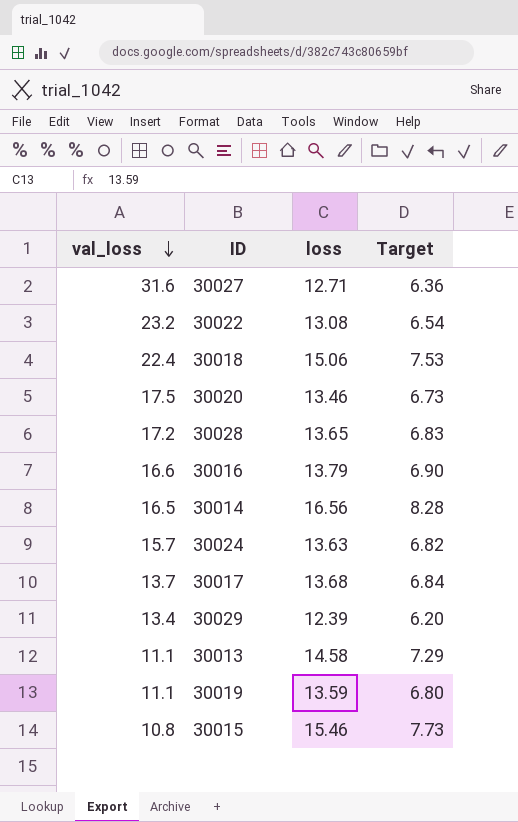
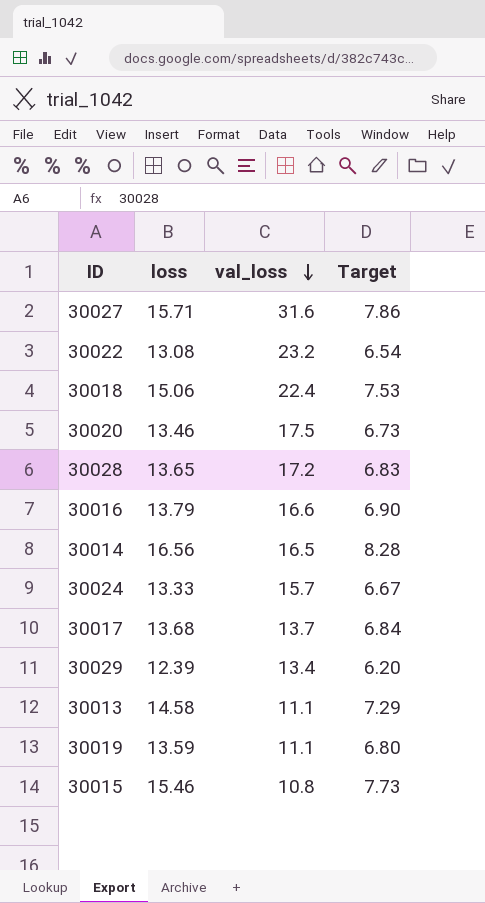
column val_loss | position: 1 -> 3
30027 | loss: 12.71 -> 15.71
30027 | Target: 6.36 -> 7.86
30024 | loss: 13.63 -> 13.33
30024 | Target: 6.82 -> 6.67

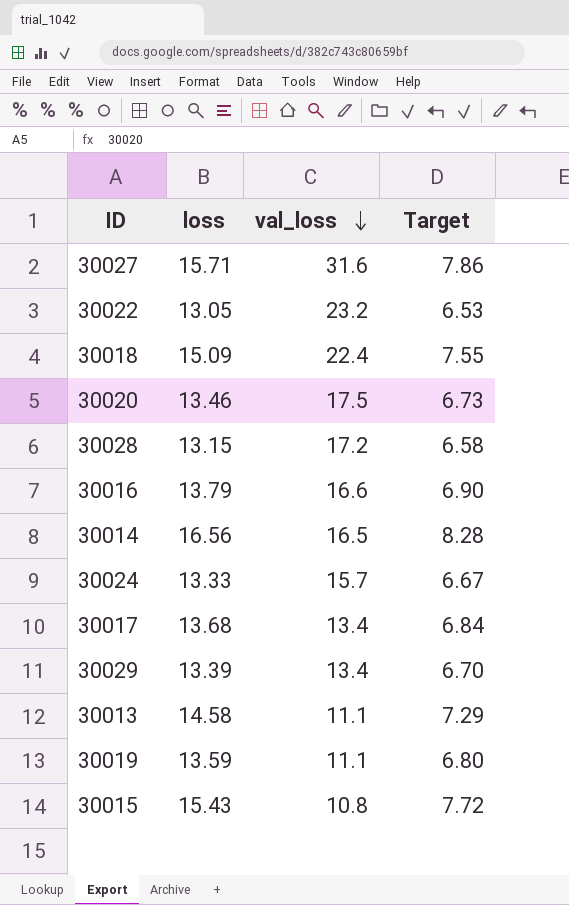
30022 | loss: 13.08 -> 13.05
30022 | Target: 6.54 -> 6.53
30018 | loss: 15.06 -> 15.09
30018 | Target: 7.53 -> 7.55
30028 | loss: 13.65 -> 13.15
30028 | Target: 6.83 -> 6.58
30017 | val_loss: 13.7 -> 13.4
30029 | loss: 12.39 -> 13.39
30029 | Target: 6.20 -> 6.70
30015 | loss: 15.46 -> 15.43
30015 | Target: 7.73 -> 7.72

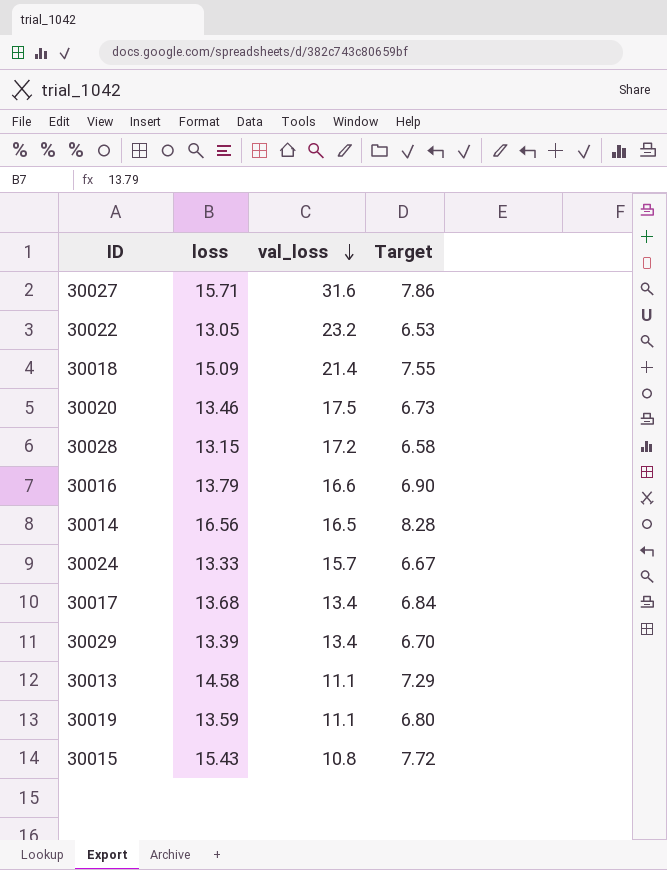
30018 | val_loss: 22.4 -> 21.4

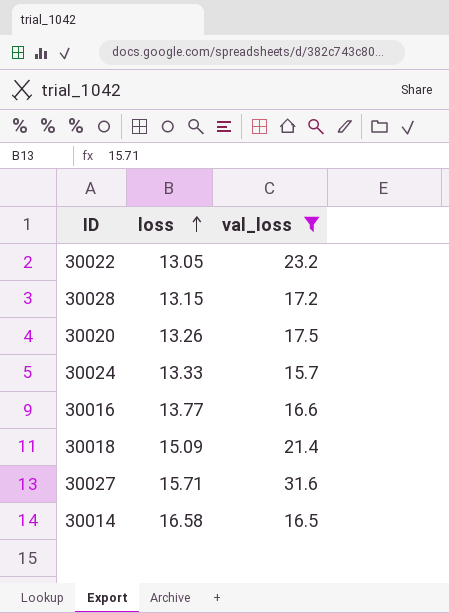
filter: none -> val_loss >= 15.7
row order: val_loss descending -> loss ascending
column Target | formula: [loss] * 0.5 -> none
30020 | loss: 13.46 -> 13.26
30016 | loss: 13.79 -> 13.77
30014 | loss: 16.56 -> 16.58

